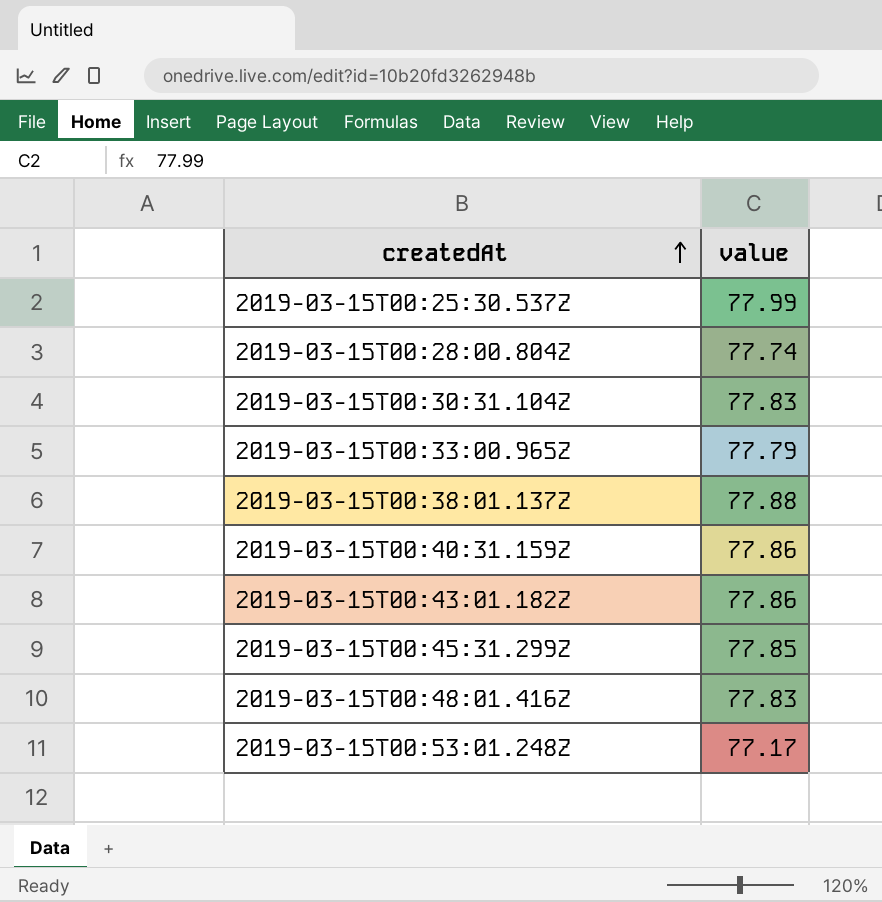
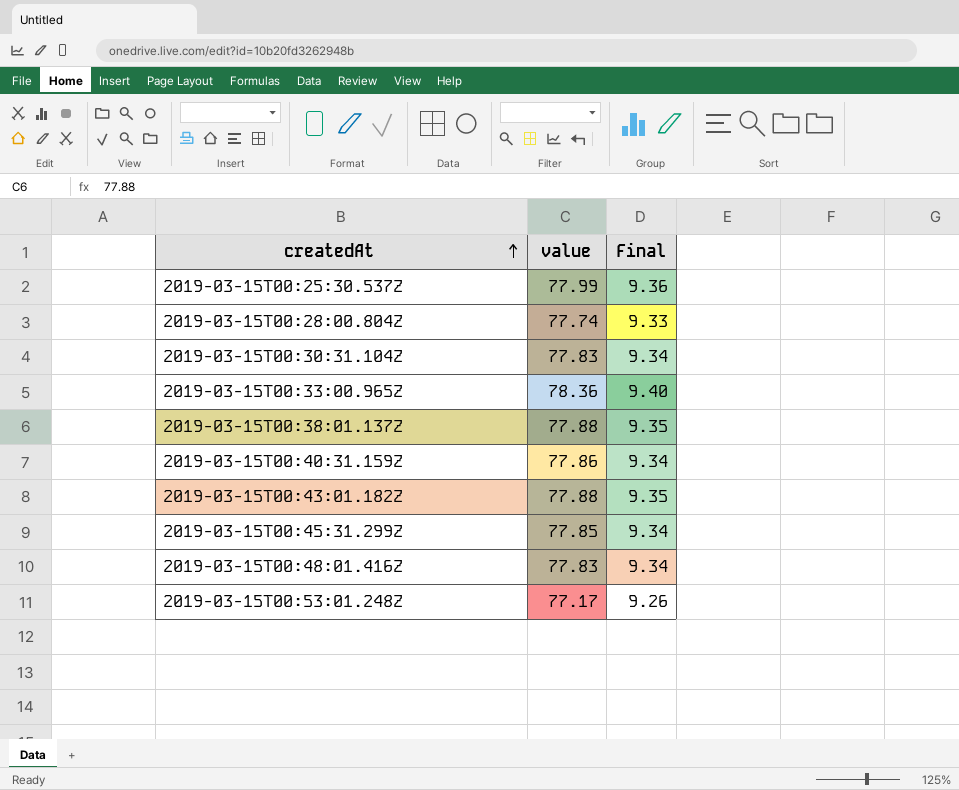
column Final | formula: none -> [value] * 0.12
2019-03-15T00:33:00.965Z | value: 77.79 -> 78.36
2019-03-15T00:43:01.182Z | value: 77.86 -> 77.88

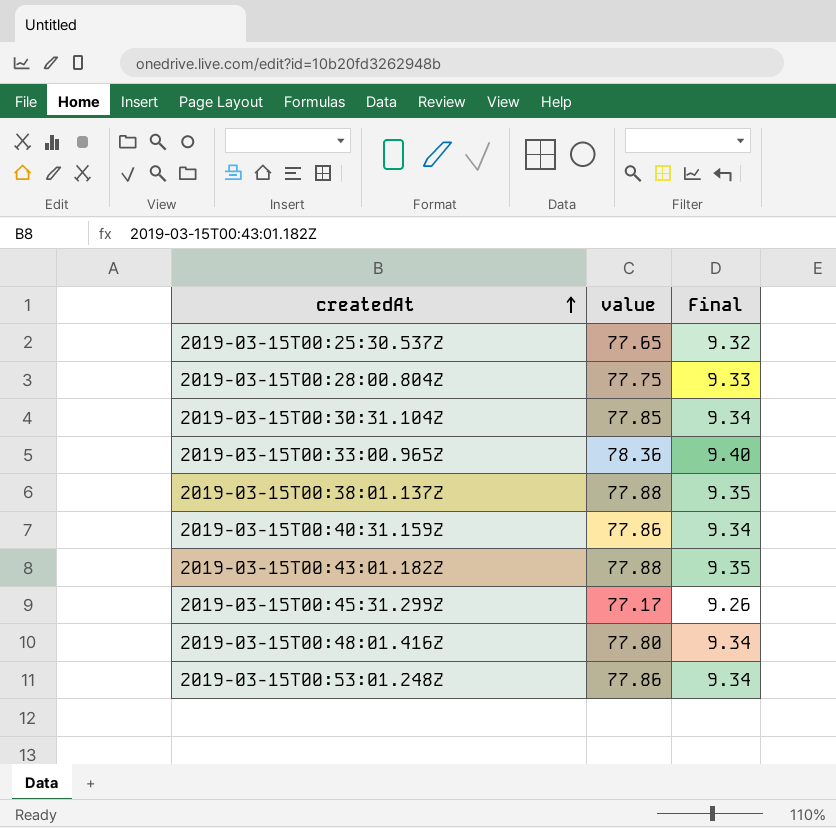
2019-03-15T00:25:30.537Z | value: 77.99 -> 77.65
2019-03-15T00:25:30.537Z | Final: 9.36 -> 9.32
2019-03-15T00:28:00.804Z | value: 77.74 -> 77.75
2019-03-15T00:30:31.104Z | value: 77.83 -> 77.85
2019-03-15T00:45:31.299Z | value: 77.85 -> 77.17
2019-03-15T00:45:31.299Z | Final: 9.34 -> 9.26
2019-03-15T00:48:01.416Z | value: 77.83 -> 77.80
2019-03-15T00:53:01.248Z | value: 77.17 -> 77.86
2019-03-15T00:53:01.248Z | Final: 9.26 -> 9.34

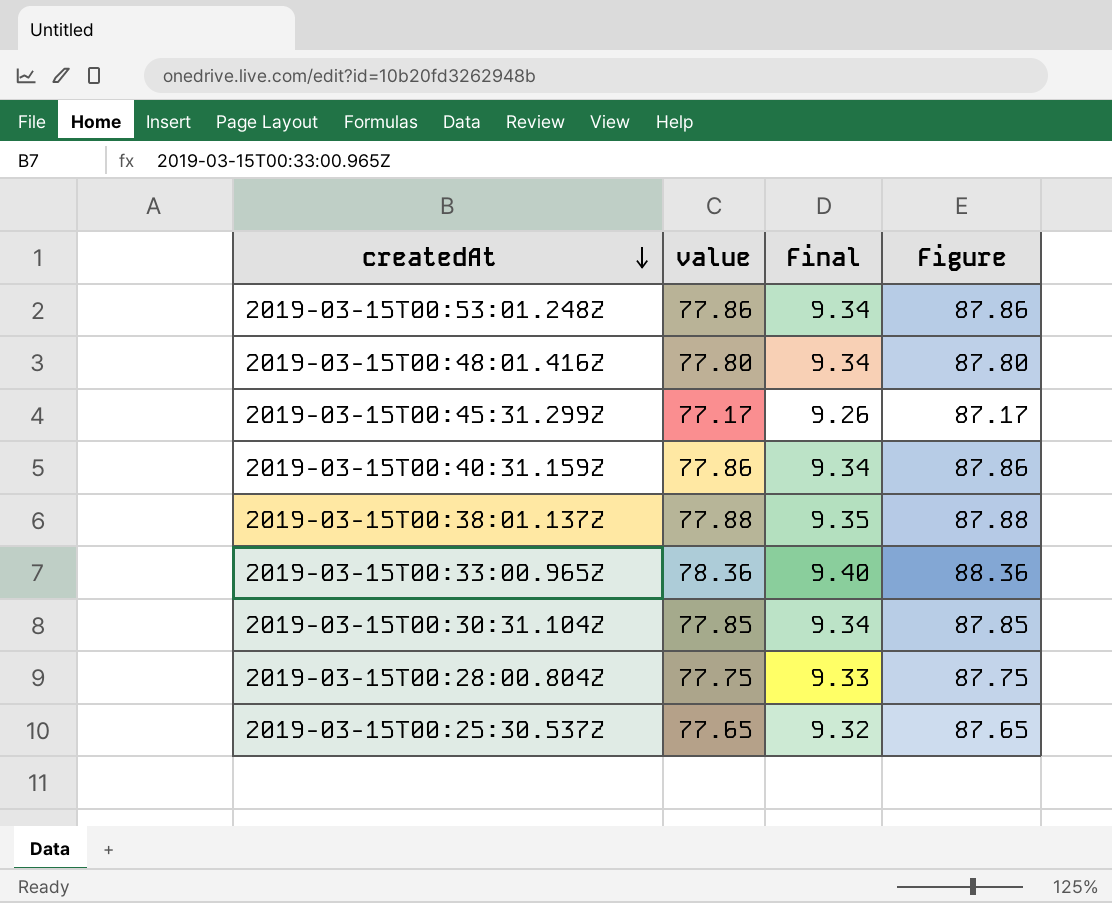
row order: createdAt ascending -> createdAt descending
column Figure | formula: none -> [value] + 10
row 2019-03-15T00:43:01.182Z: 77.88 | 9.35 -> none

